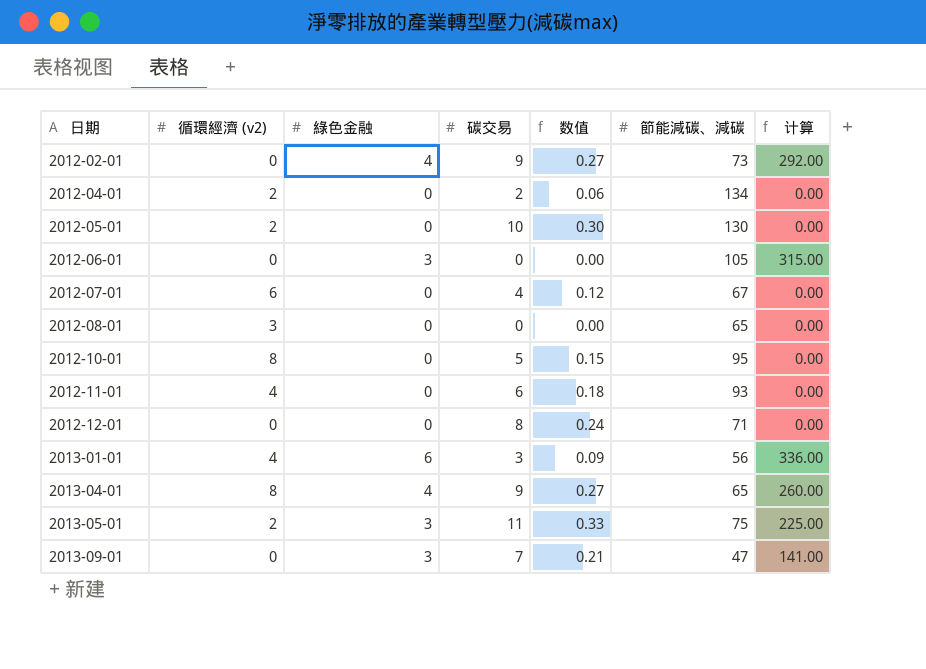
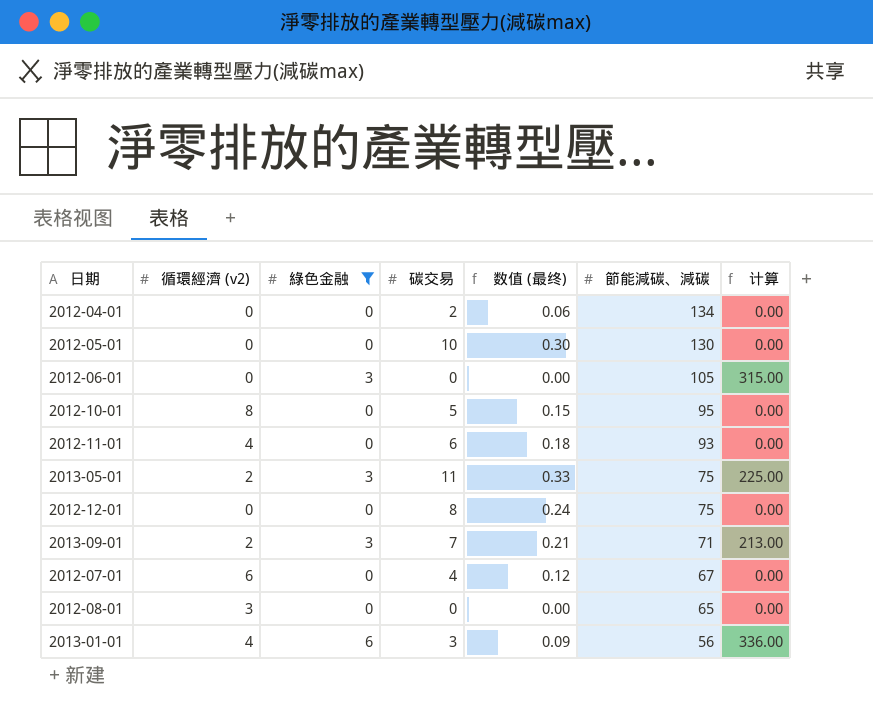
filter: none -> 綠色金融 != 4
row order: 日期 ascending -> 節能減碳、減碳 descending
column name: 数值 -> 数值 (最终)
2012-04-01 | 循環經濟 (v2): 2 -> 0
2012-05-01 | 循環經濟 (v2): 2 -> 0
2012-12-01 | 節能減碳、減碳: 71 -> 75
2013-09-01 | 循環經濟 (v2): 0 -> 2
2013-09-01 | 節能減碳、減碳: 47 -> 71
2013-09-01 | 计算: 141.00 -> 213.00

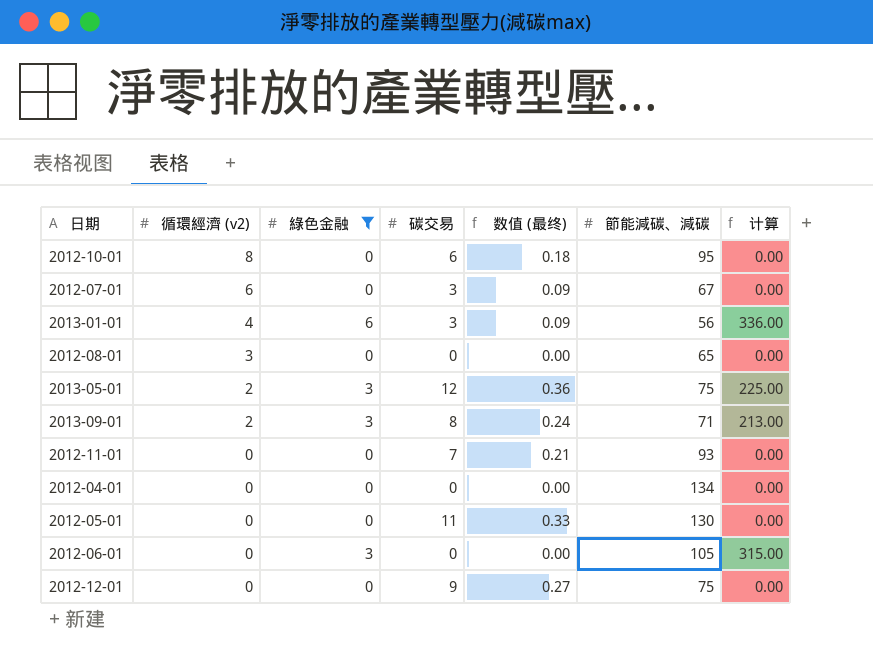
row order: 節能減碳、減碳 descending -> 循環經濟 (v2) descending
2012-10-01 | 碳交易: 5 -> 6
2012-10-01 | 数值 (最终): 0.15 -> 0.18
2012-07-01 | 碳交易: 4 -> 3
2012-07-01 | 数值 (最终): 0.12 -> 0.09
2013-05-01 | 碳交易: 11 -> 12
2013-05-01 | 数值 (最终): 0.33 -> 0.36
2013-09-01 | 碳交易: 7 -> 8
2013-09-01 | 数值 (最终): 0.21 -> 0.24
2012-11-01 | 循環經濟 (v2): 4 -> 0
2012-11-01 | 碳交易: 6 -> 7
2012-11-01 | 数值 (最终): 0.18 -> 0.21
2012-04-01 | 碳交易: 2 -> 0
2012-04-01 | 数值 (最终): 0.06 -> 0.00
2012-05-01 | 碳交易: 10 -> 11
2012-05-01 | 数值 (最终): 0.30 -> 0.33
2012-12-01 | 碳交易: 8 -> 9
2012-12-01 | 数值 (最终): 0.24 -> 0.27

